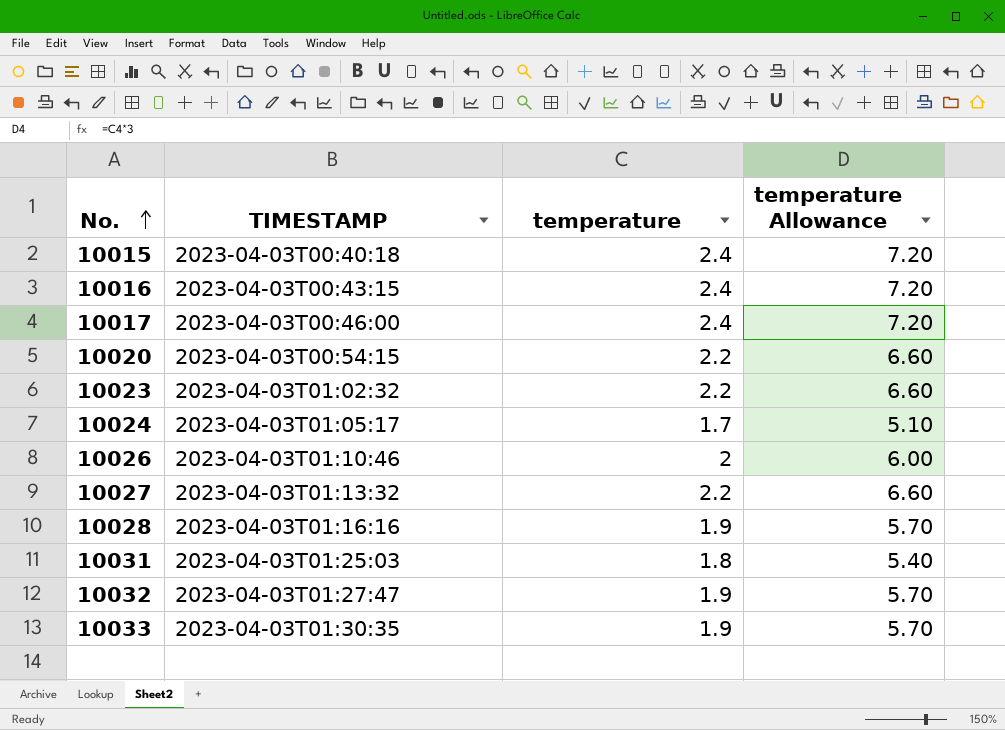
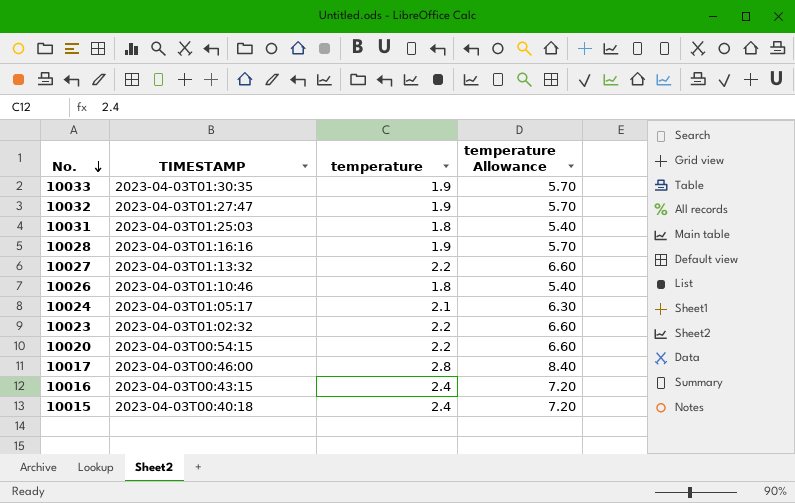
row order: No. ascending -> No. descending
10026 | temperature: 2 -> 1.8
10026 | temperature Allowance: 6.00 -> 5.40
10024 | temperature: 1.7 -> 2.1
10024 | temperature Allowance: 5.10 -> 6.30
10017 | temperature: 2.4 -> 2.8
10017 | temperature Allowance: 7.20 -> 8.40

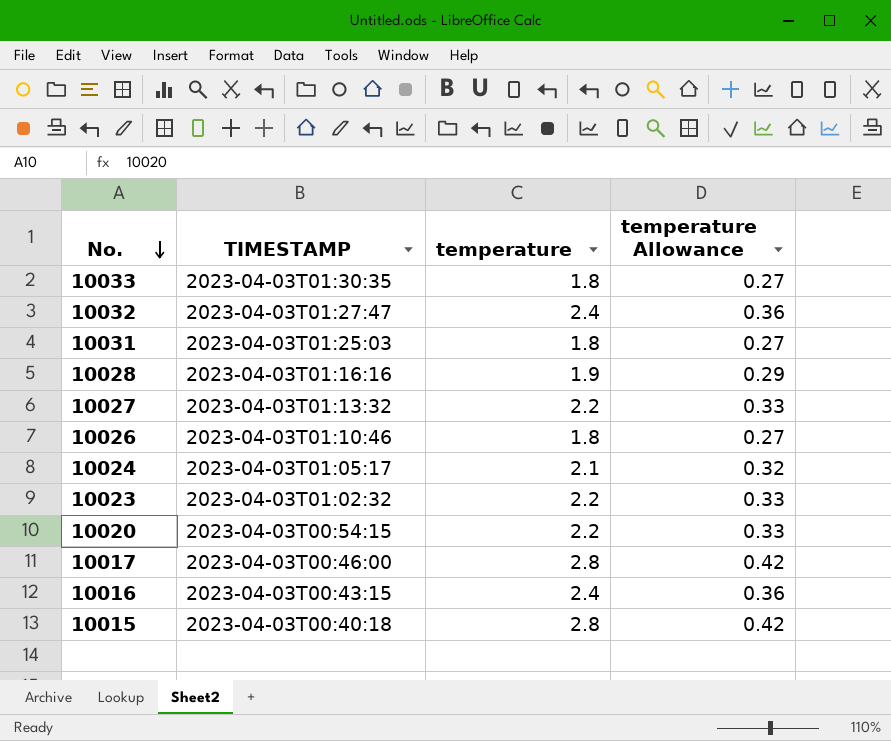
column temperature Allowance | formula: [temperature] * 3 -> [temperature] * 0.15
10033 | temperature: 1.9 -> 1.8
10032 | temperature: 1.9 -> 2.4
10015 | temperature: 2.4 -> 2.8

